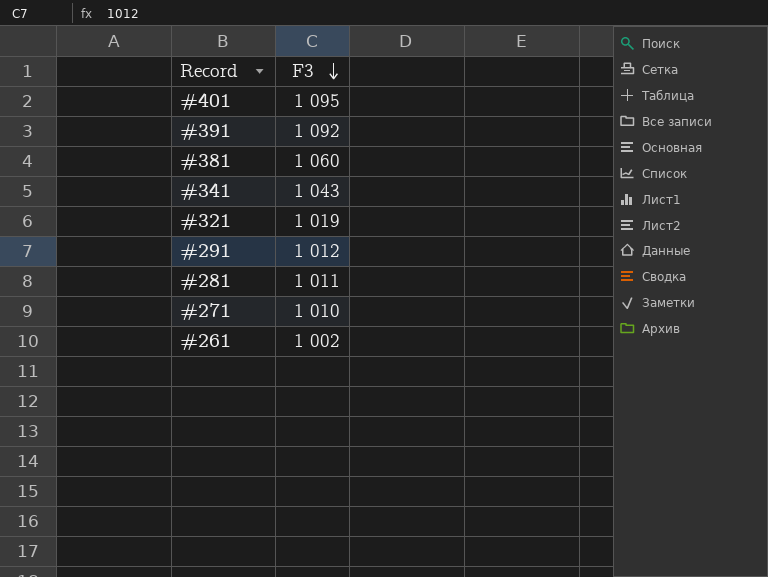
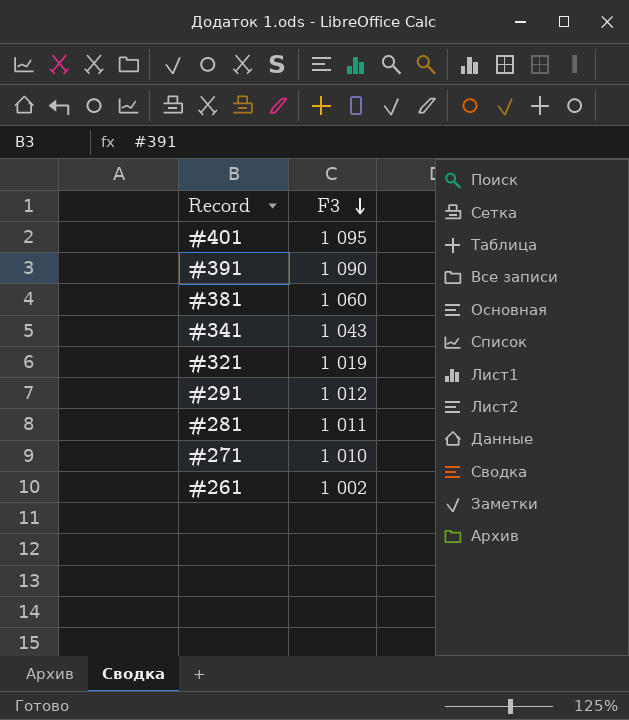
#391 | F3: 1 092 -> 1 090

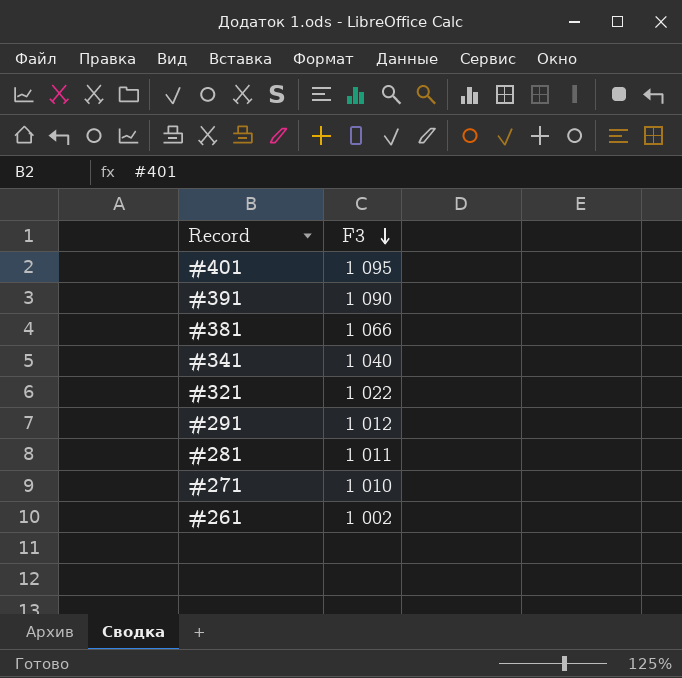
#381 | F3: 1 060 -> 1 066
#341 | F3: 1 043 -> 1 040
#321 | F3: 1 019 -> 1 022

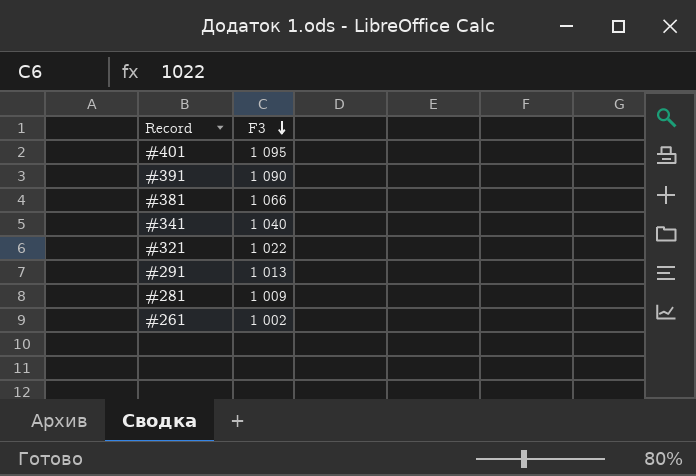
row #271: 1 010 -> none
#291 | F3: 1 012 -> 1 013
#281 | F3: 1 011 -> 1 009

